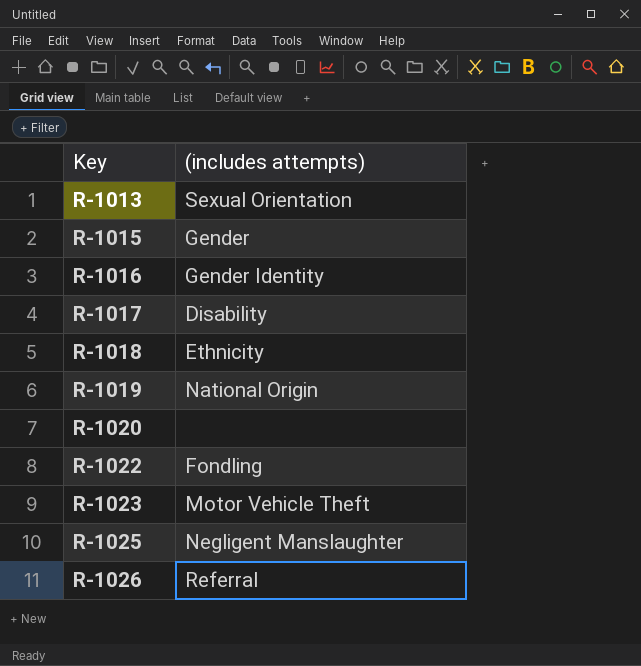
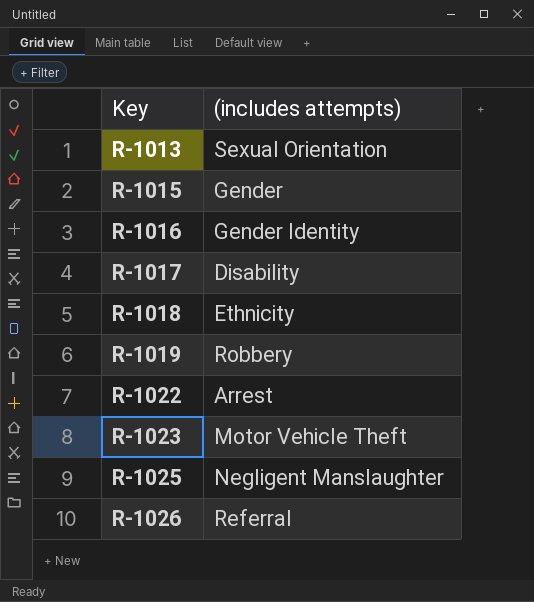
row R-1020: none -> none
R-1019 | (includes attempts): National Origin -> Robbery
R-1022 | (includes attempts): Fondling -> Arrest

